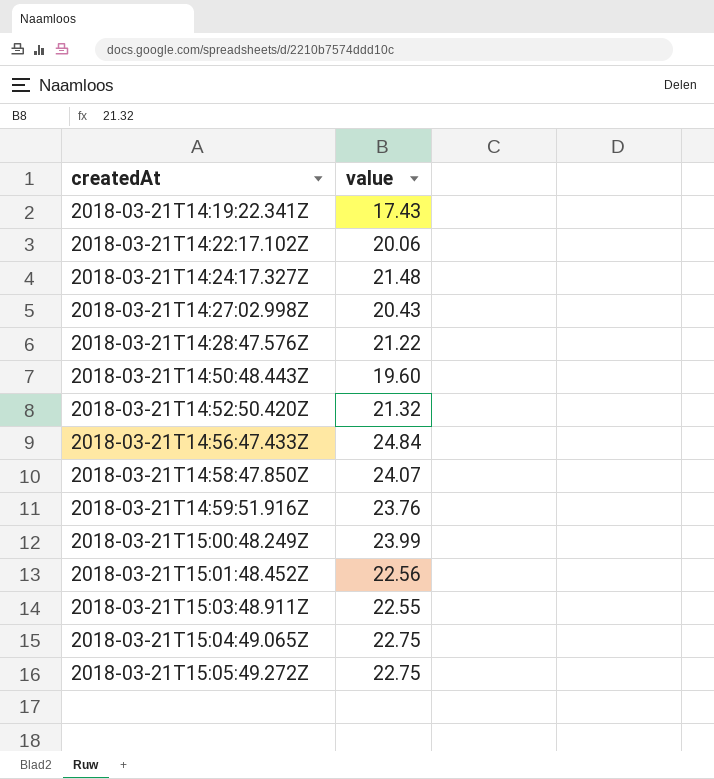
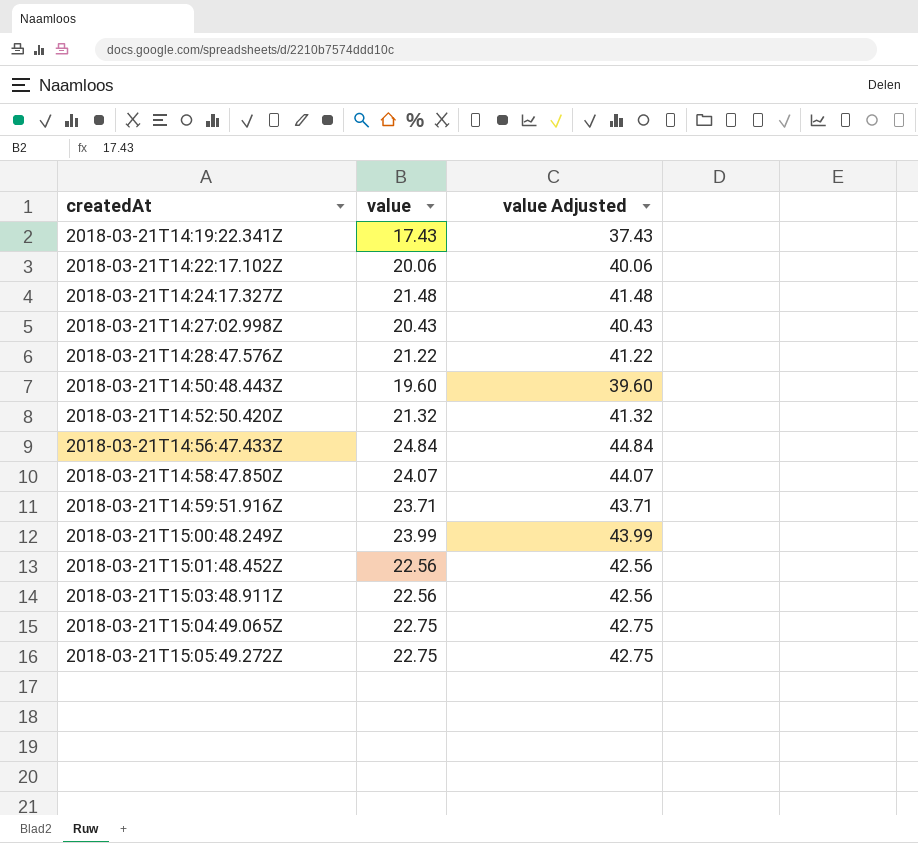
column value Adjusted | formula: none -> [value] + 20
2018-03-21T14:59:51.916Z | value: 23.76 -> 23.71
2018-03-21T15:03:48.911Z | value: 22.55 -> 22.56

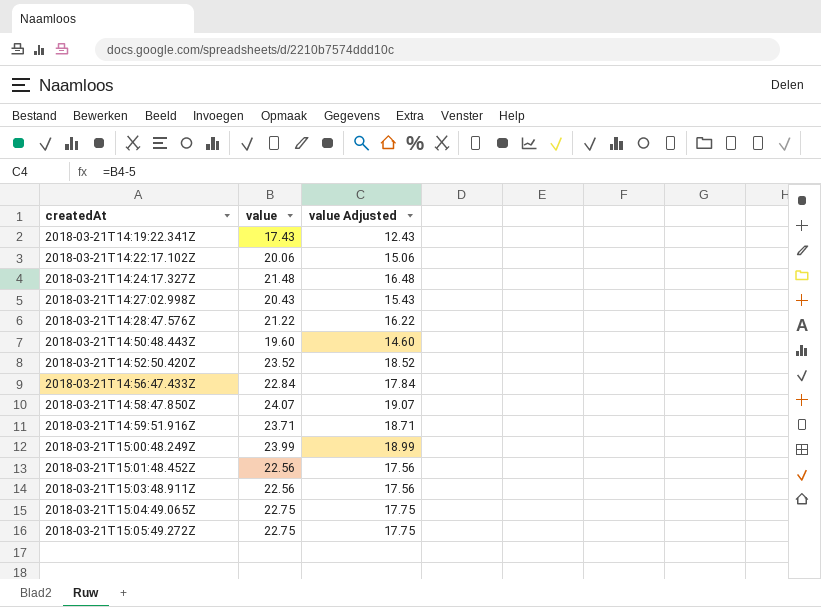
column value Adjusted | formula: [value] + 20 -> [value] - 5
2018-03-21T14:52:50.420Z | value: 21.32 -> 23.52
2018-03-21T14:56:47.433Z | value: 24.84 -> 22.84

